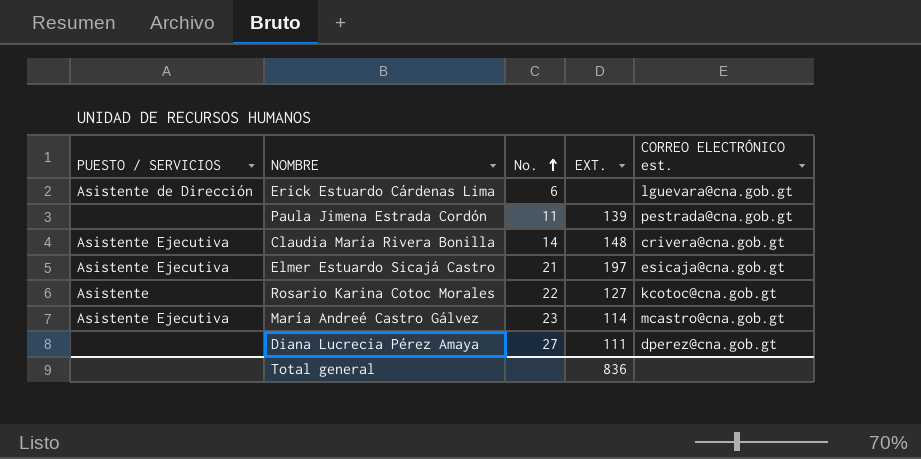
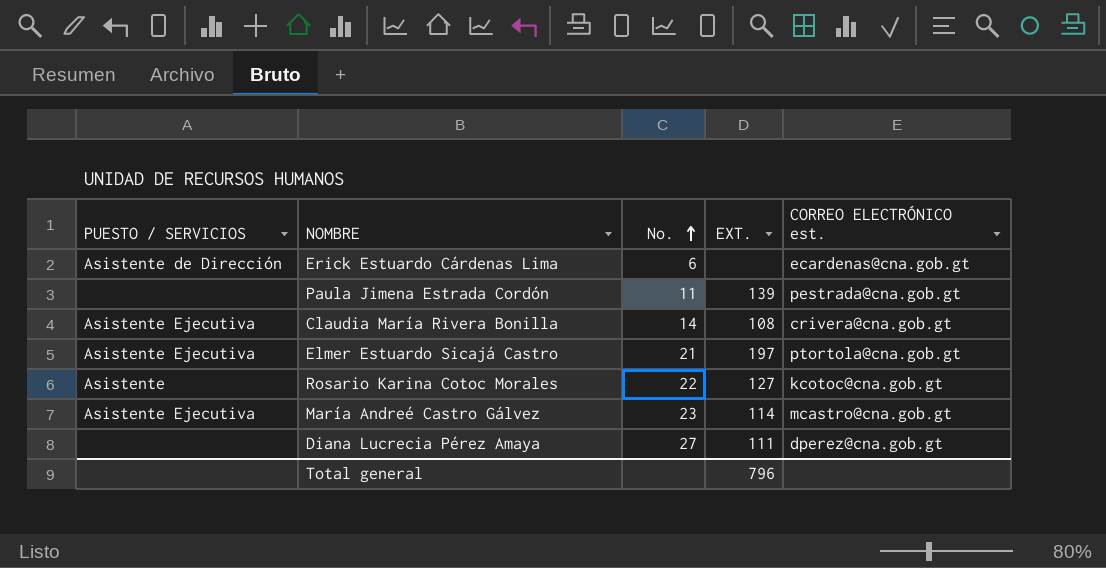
Erick Estuardo Cárdenas Lima | CORREO ELECTRÓNICO est.: lguevara@cna.gob.gt -> ecardenas@cna.gob.gt
Claudia María Rivera Bonilla | EXT.: 148 -> 108
Elmer Estuardo Sicajá Castro | CORREO ELECTRÓNICO est.: esicaja@cna.gob.gt -> ptortola@cna.gob.gt
Total general | EXT.: 836 -> 796

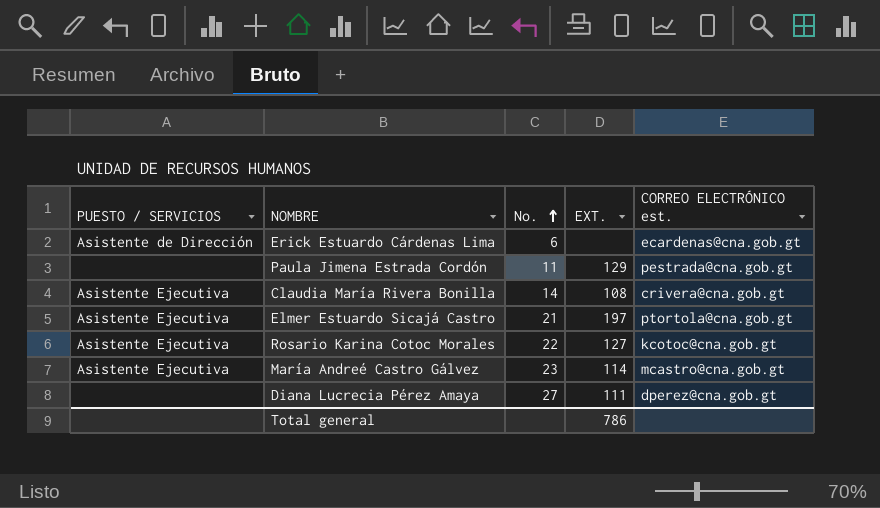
Paula Jimena Estrada Cordón | EXT.: 139 -> 129
Rosario Karina Cotoc Morales | PUESTO / SERVICIOS: Asistente -> Asistente Ejecutiva
Total general | EXT.: 796 -> 786

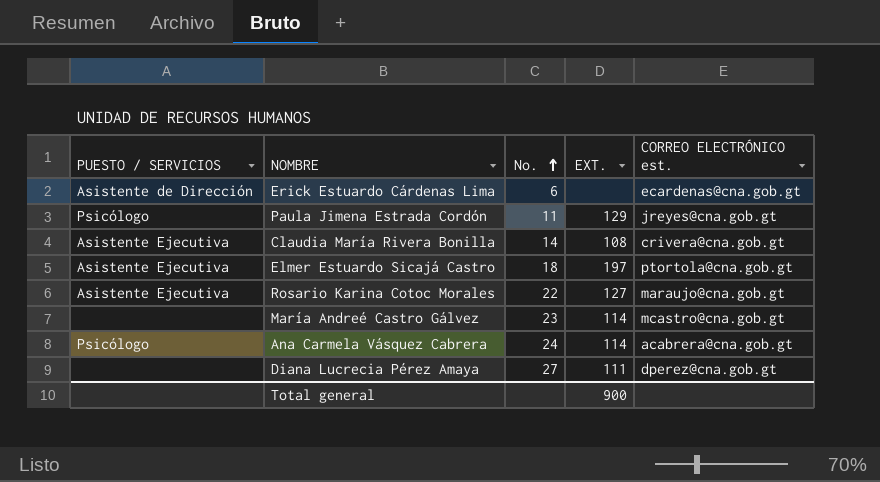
Paula Jimena Estrada Cordón | PUESTO / SERVICIOS: none -> Psicólogo
Paula Jimena Estrada Cordón | CORREO ELECTRÓNICO est.: pestrada@cna.gob.gt -> jreyes@cna.gob.gt
Elmer Estuardo Sicajá Castro | No.: 21 -> 18
Rosario Karina Cotoc Morales | CORREO ELECTRÓNICO est.: kcotoc@cna.gob.gt -> maraujo@cna.gob.gt
María Andreé Castro Gálvez | PUESTO / SERVICIOS: Asistente Ejecutiva -> none
row Ana Carmela Vásquez Cabrera: none -> Psicólogo | 24 | 114 | acabrera@cna.gob.gt
Total general | EXT.: 786 -> 900

